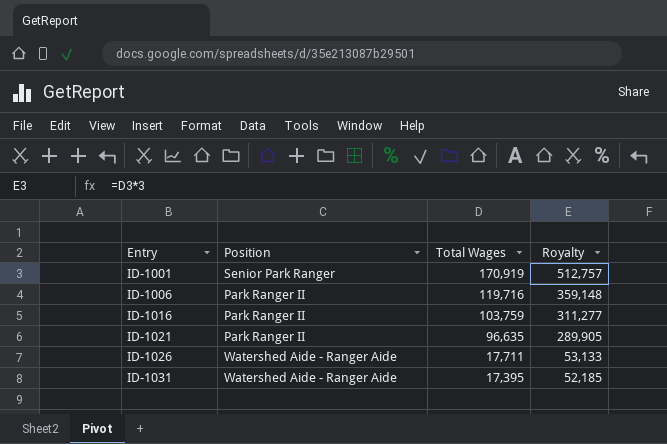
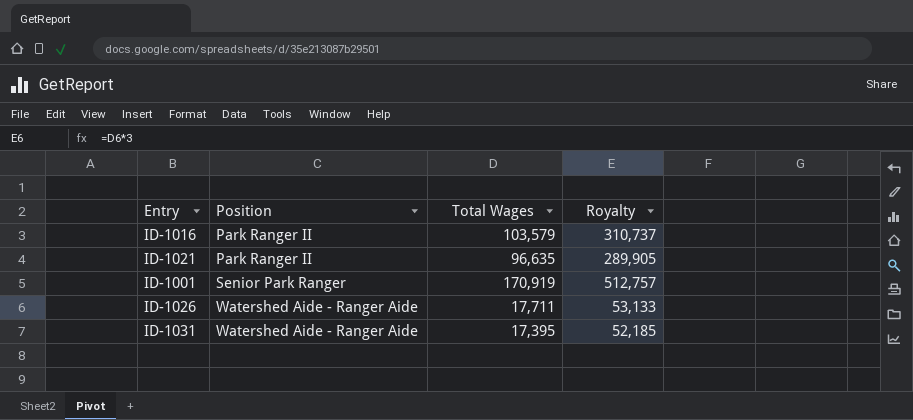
row order: Entry ascending -> Position ascending
row ID-1006: Park Ranger II | 119,716 | 359,148 -> none
ID-1016 | Total Wages: 103,759 -> 103,579
ID-1016 | Royalty: 311,277 -> 310,737

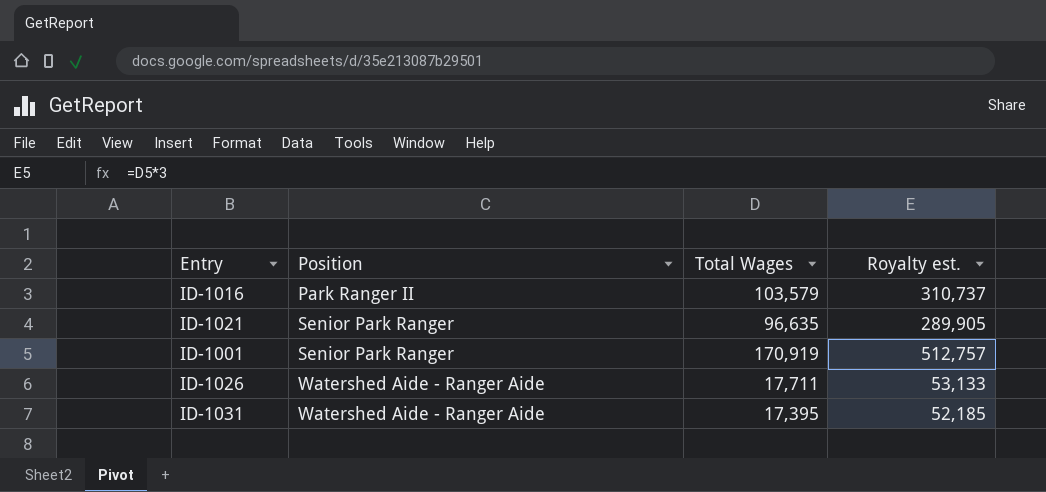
column name: Royalty -> Royalty est.
ID-1021 | Position: Park Ranger II -> Senior Park Ranger

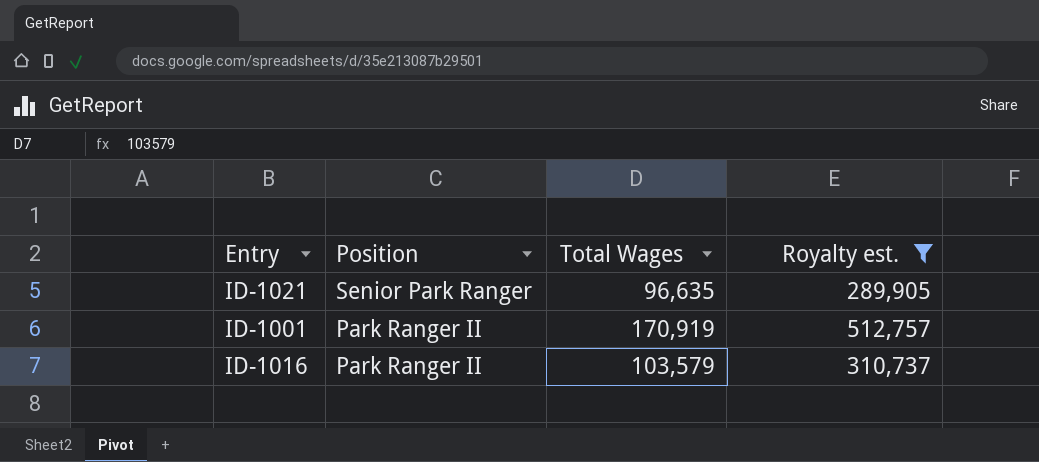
filter: none -> Royalty est. >= 289,905
row order: Position ascending -> Position descending
ID-1001 | Position: Senior Park Ranger -> Park Ranger II

